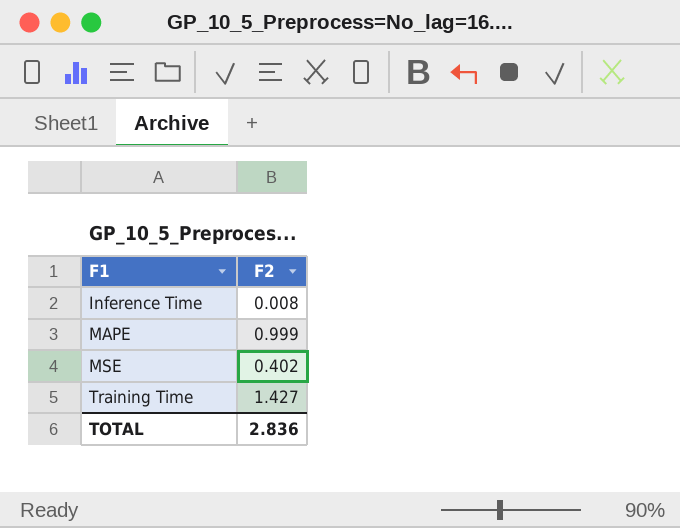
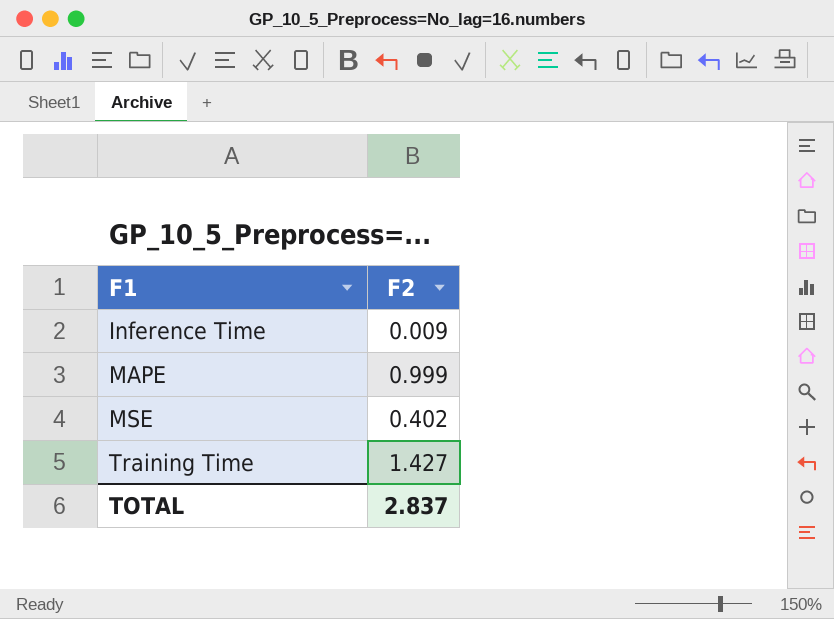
Inference Time | F2: 0.008 -> 0.009
TOTAL | F2: 2.836 -> 2.837

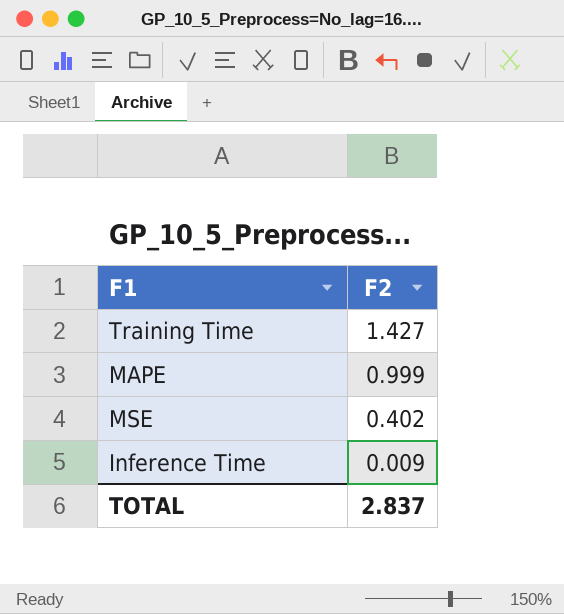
row order: F1 ascending -> F2 descending

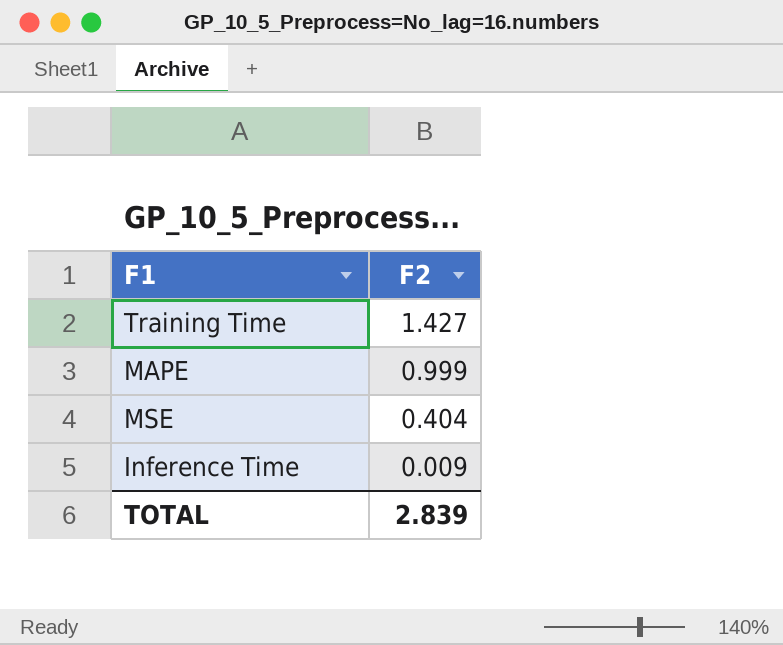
MSE | F2: 0.402 -> 0.404
TOTAL | F2: 2.837 -> 2.839

